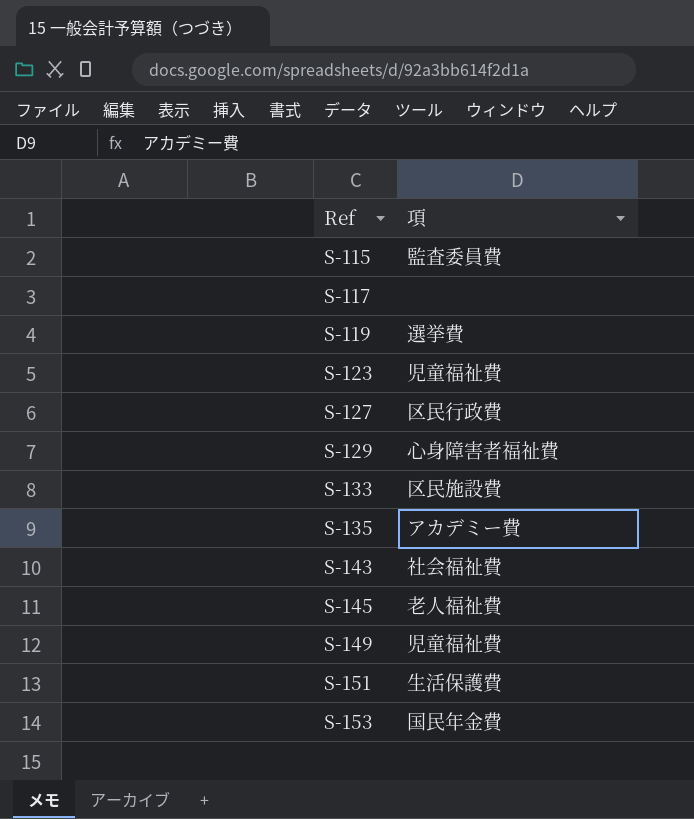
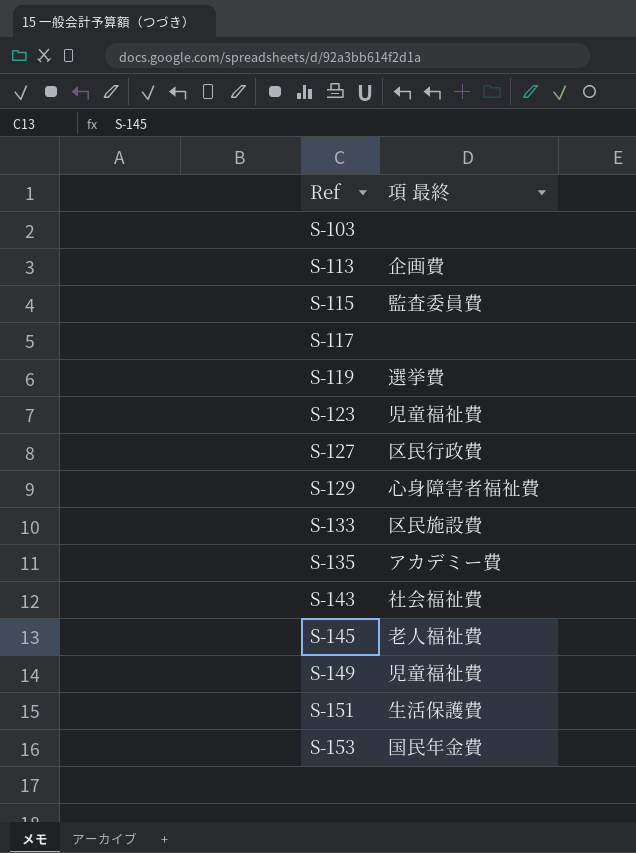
column name: 項 -> 項 最終
row S-103: none -> none
row S-113: none -> 企画費

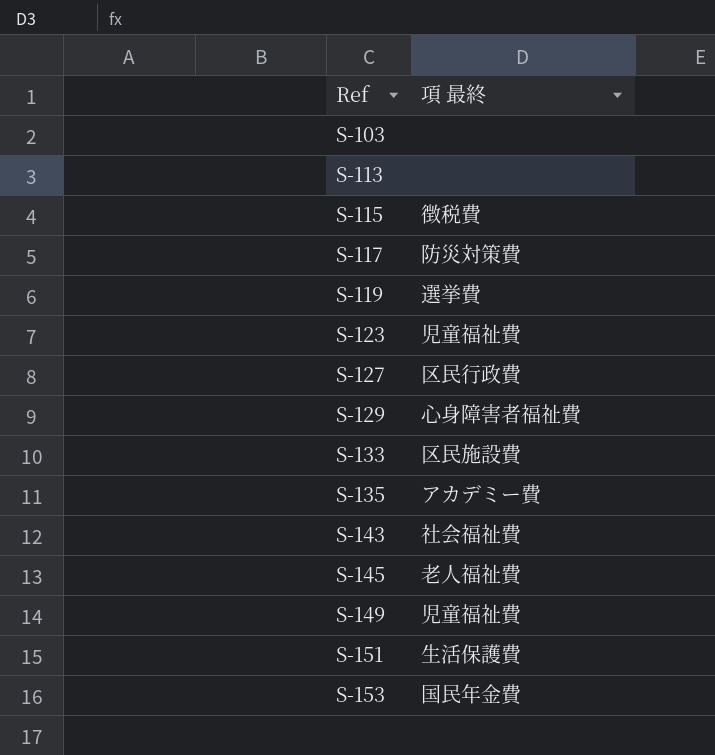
S-113 | 項 最終: 企画費 -> none
S-115 | 項 最終: 監査委員費 -> 徴税費
S-117 | 項 最終: none -> 防災対策費

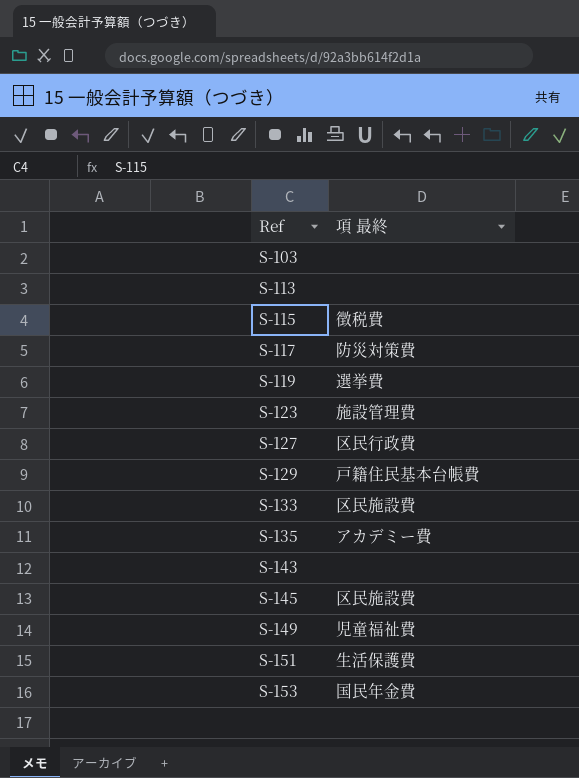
S-123 | 項 最終: 児童福祉費 -> 施設管理費
S-129 | 項 最終: 心身障害者福祉費 -> 戸籍住民基本台帳費
S-143 | 項 最終: 社会福祉費 -> none
S-145 | 項 最終: 老人福祉費 -> 区民施設費

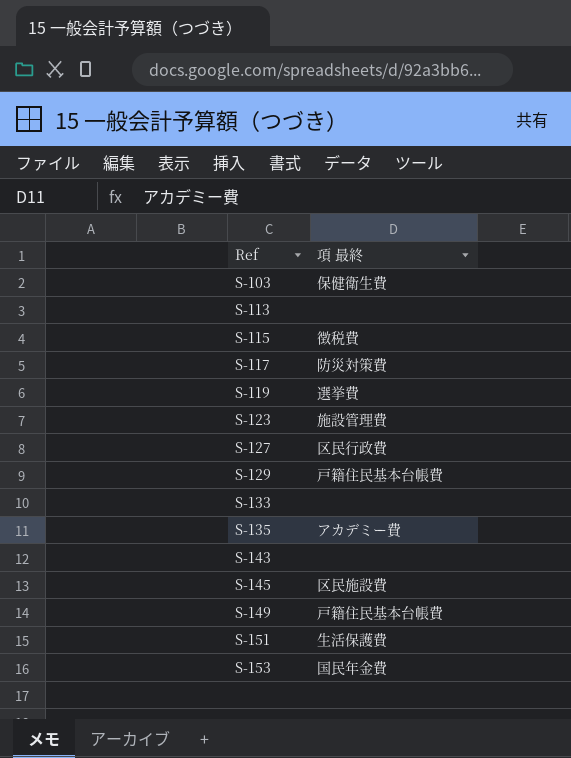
S-103 | 項 最終: none -> 保健衛生費
S-133 | 項 最終: 区民施設費 -> none
S-149 | 項 最終: 児童福祉費 -> 戸籍住民基本台帳費

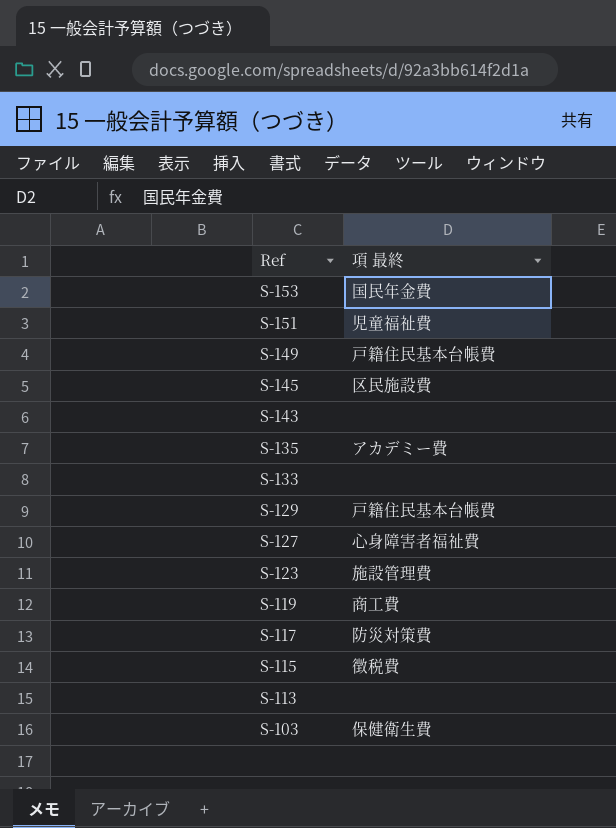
row order: Ref ascending -> Ref descending
S-151 | 項 最終: 生活保護費 -> 児童福祉費
S-127 | 項 最終: 区民行政費 -> 心身障害者福祉費
S-119 | 項 最終: 選挙費 -> 商工費

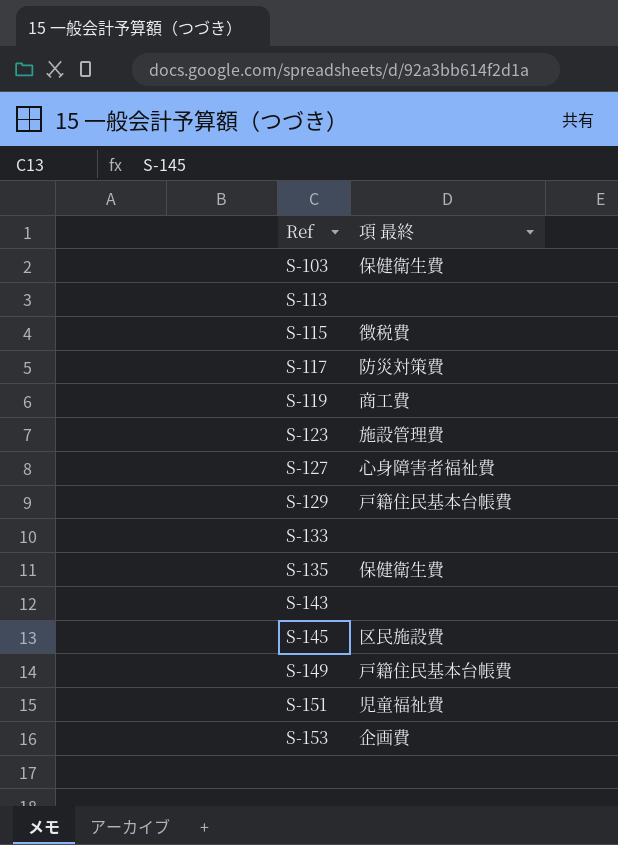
row order: Ref descending -> Ref ascending
S-135 | 項 最終: アカデミー費 -> 保健衛生費
S-153 | 項 最終: 国民年金費 -> 企画費

